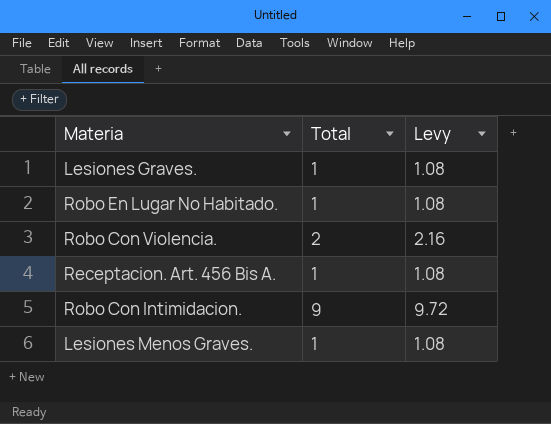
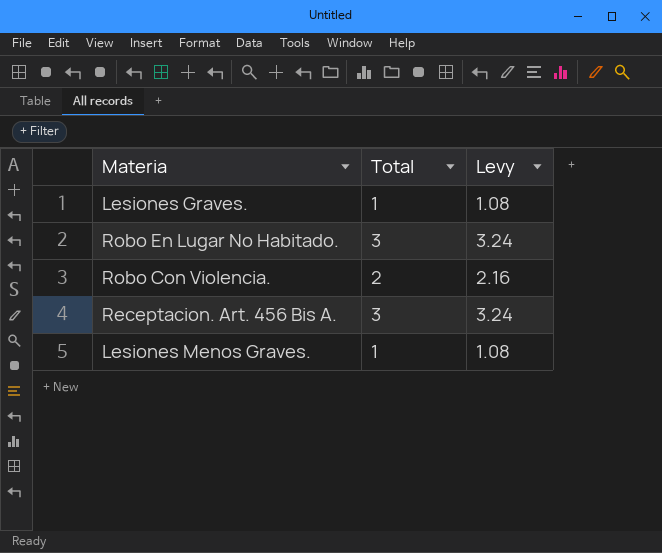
row Robo Con Intimidacion.: 9 | 9.72 -> none
Robo En Lugar No Habitado. | Total: 1 -> 3
Robo En Lugar No Habitado. | Levy: 1.08 -> 3.24
Receptacion. Art. 456 Bis A. | Total: 1 -> 3
Receptacion. Art. 456 Bis A. | Levy: 1.08 -> 3.24

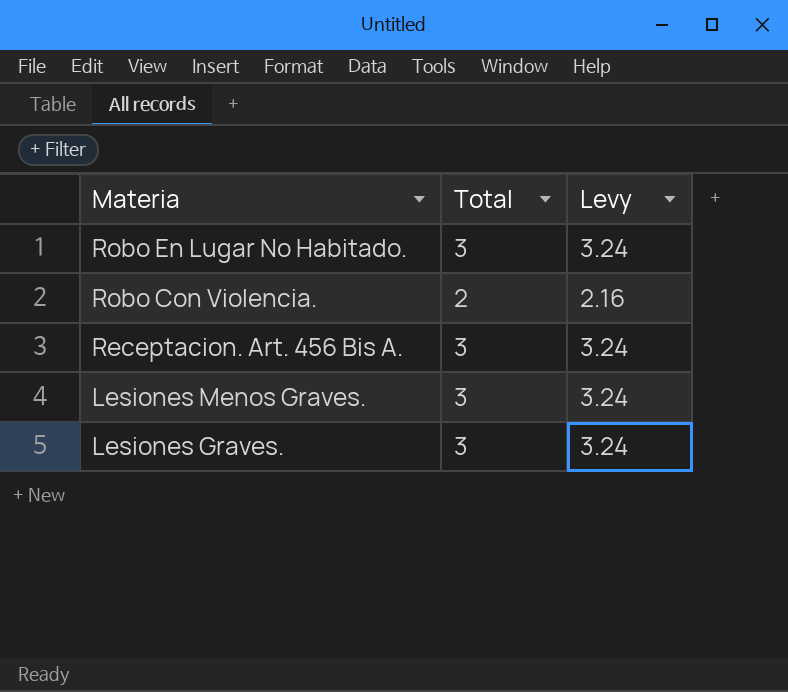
row order: none -> Materia descending
Lesiones Menos Graves. | Total: 1 -> 3
Lesiones Menos Graves. | Levy: 1.08 -> 3.24
Lesiones Graves. | Total: 1 -> 3
Lesiones Graves. | Levy: 1.08 -> 3.24

